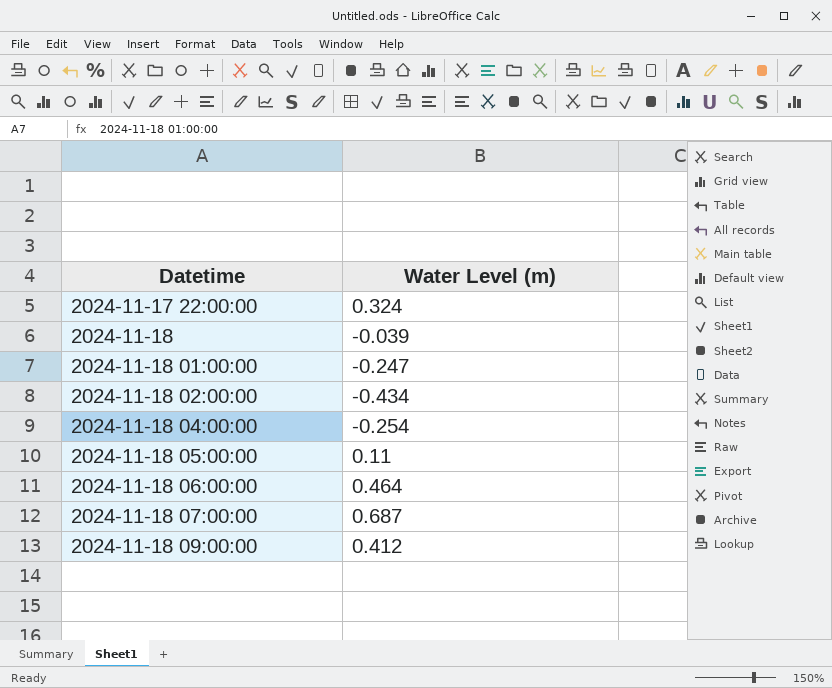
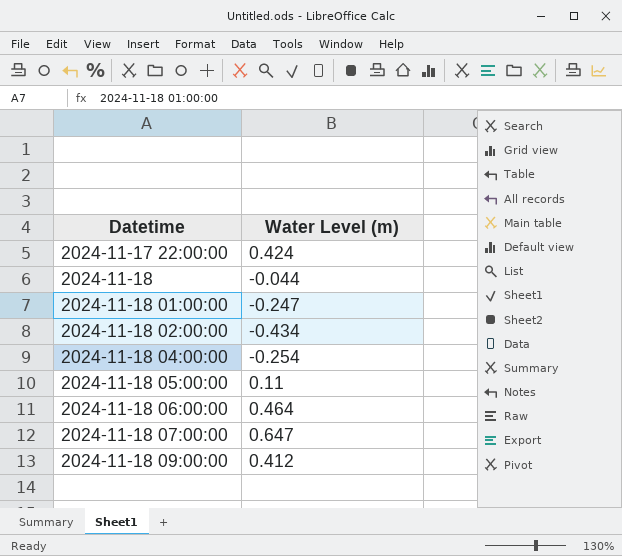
2024-11-17 22:00:00 | Water Level (m): 0.324 -> 0.424
2024-11-18 | Water Level (m): -0.039 -> -0.044
2024-11-18 07:00:00 | Water Level (m): 0.687 -> 0.647

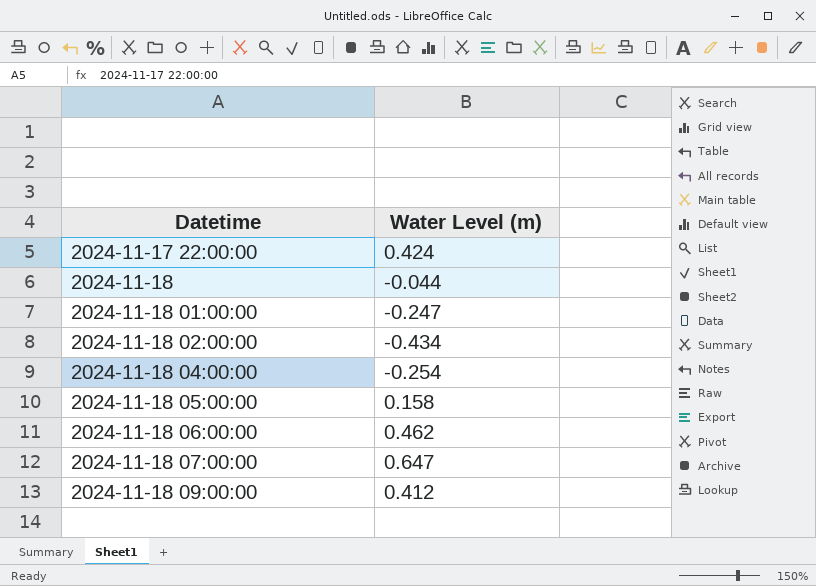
2024-11-18 05:00:00 | Water Level (m): 0.11 -> 0.158
2024-11-18 06:00:00 | Water Level (m): 0.464 -> 0.462

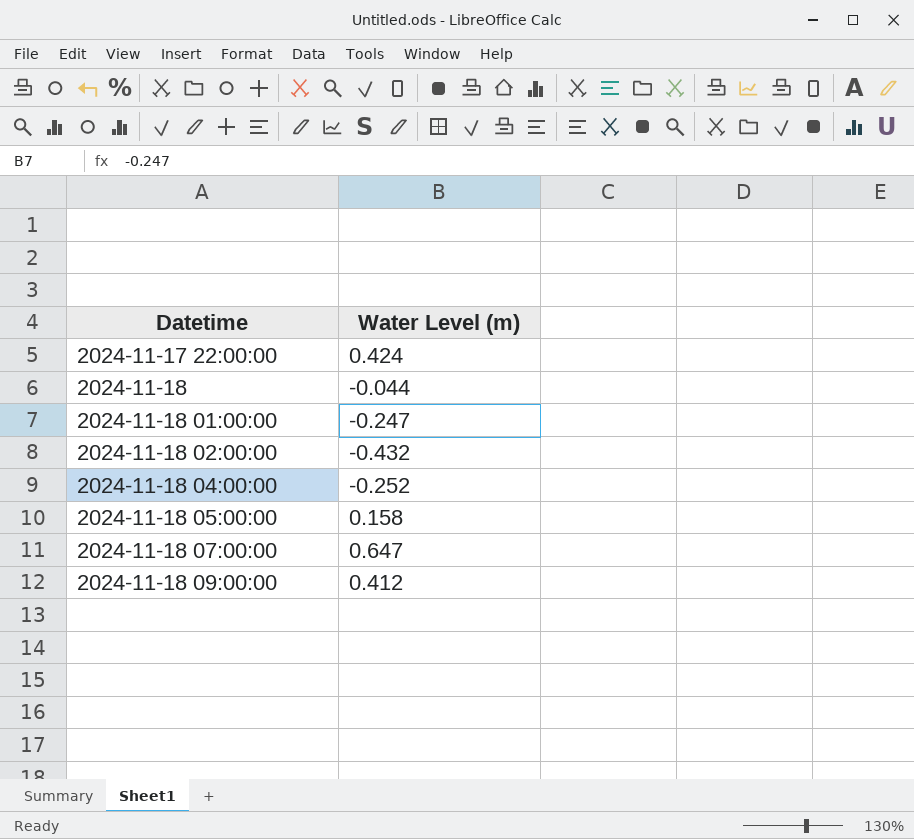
row 2024-11-18 06:00:00: 0.462 -> none
2024-11-18 02:00:00 | Water Level (m): -0.434 -> -0.432
2024-11-18 04:00:00 | Water Level (m): -0.254 -> -0.252

